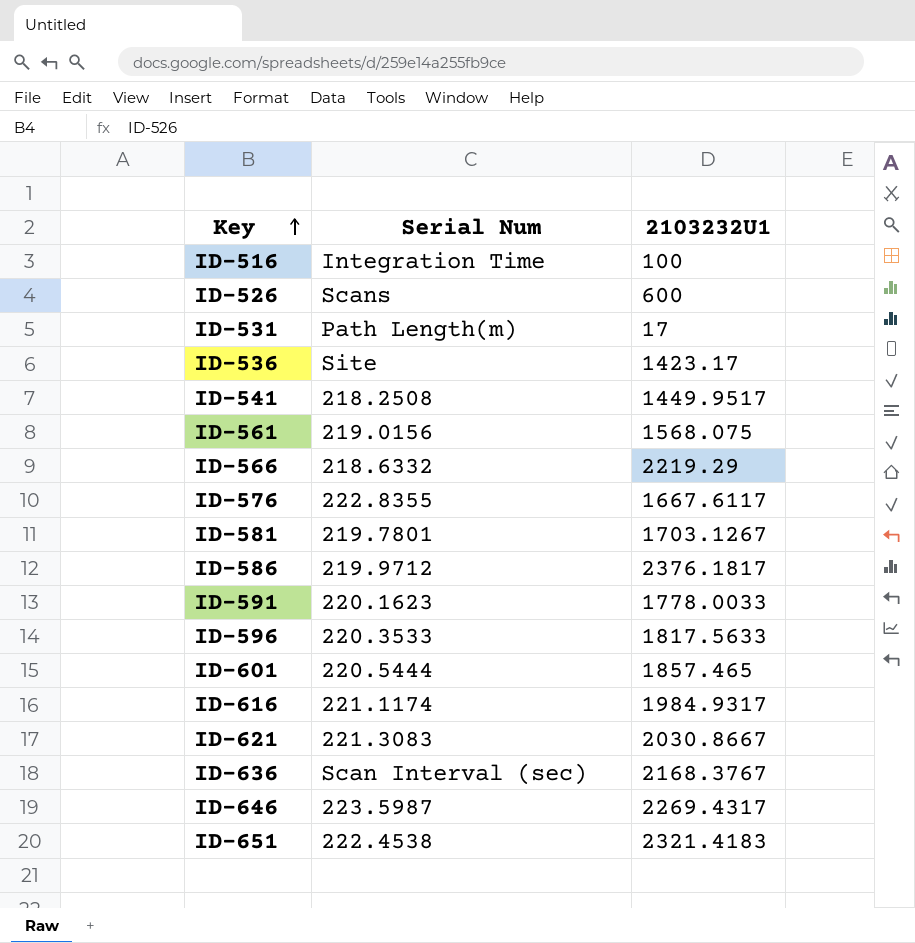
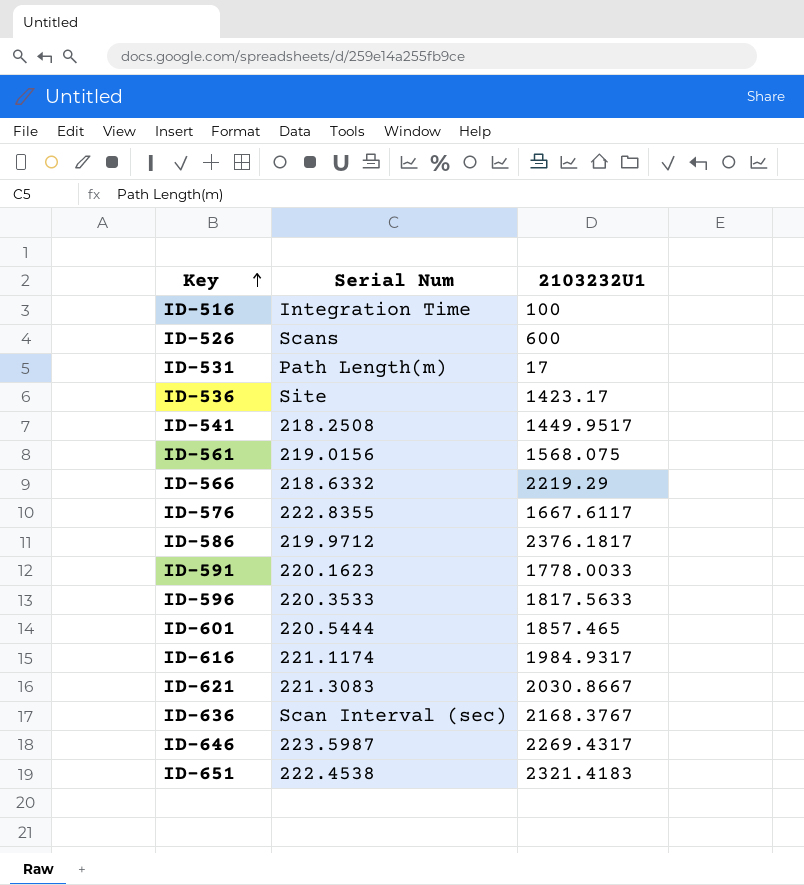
row ID-581: 219.7801 | 1703.1267 -> none

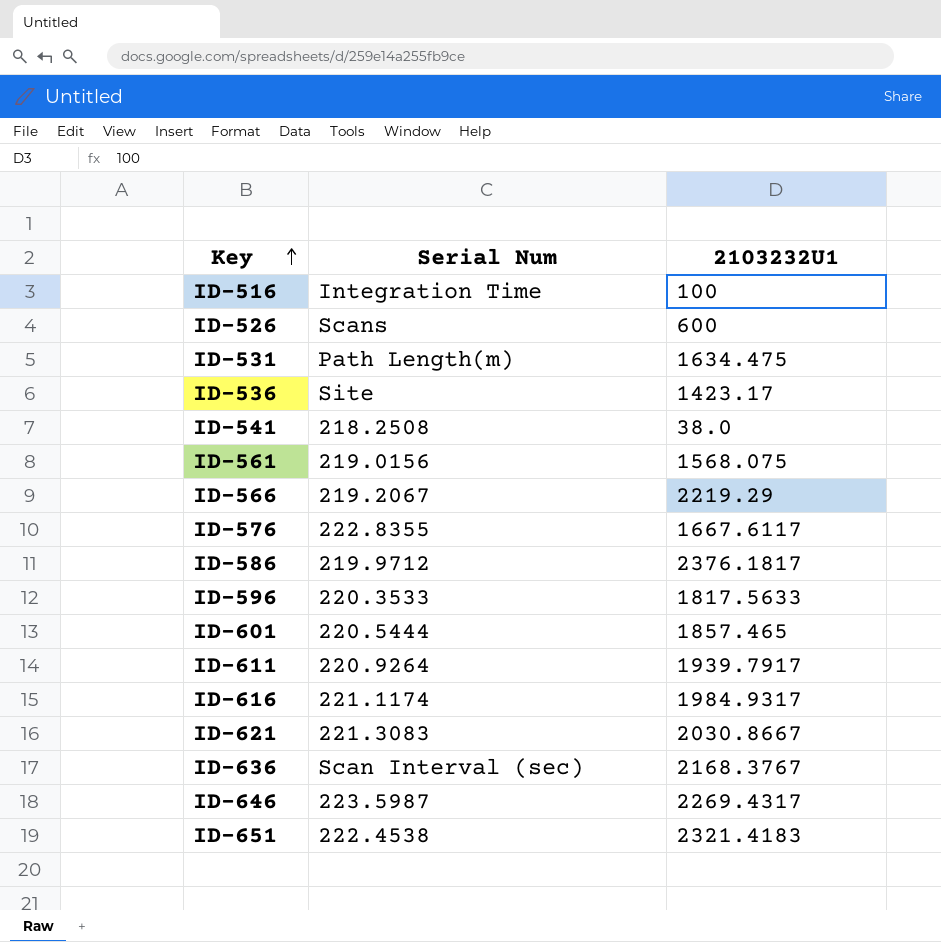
row ID-591: 220.1623 | 1778.0033 -> none
ID-531 | 2103232U1: 17 -> 1634.475
ID-541 | 2103232U1: 1449.9517 -> 38.0
ID-566 | Serial Num: 218.6332 -> 219.2067
row ID-611: none -> 220.9264 | 1939.7917

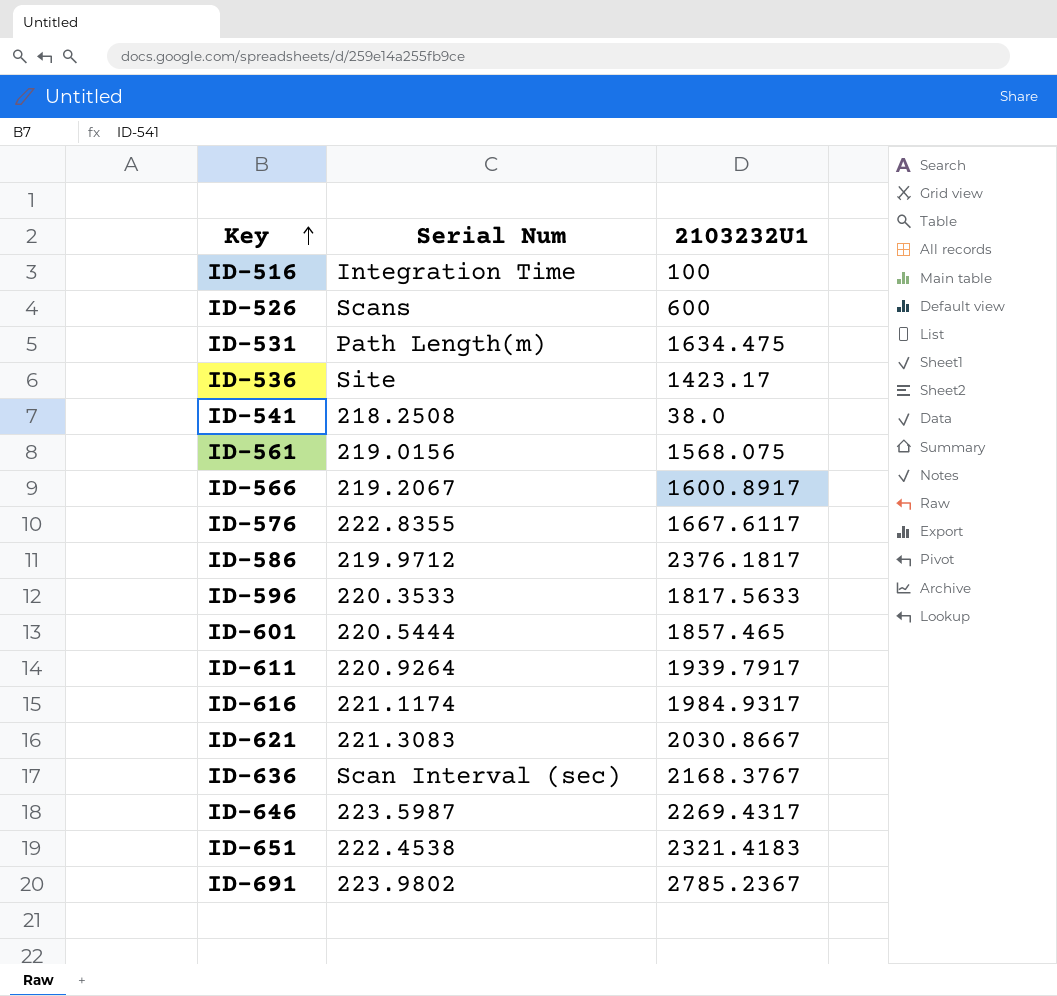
ID-566 | 2103232U1: 2219.29 -> 1600.8917
row ID-691: none -> 223.9802 | 2785.2367

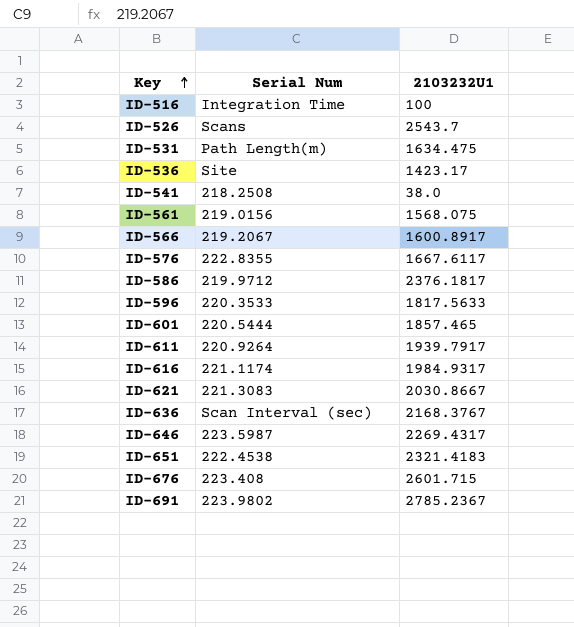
ID-526 | 2103232U1: 600 -> 2543.7
row ID-676: none -> 223.408 | 2601.715

